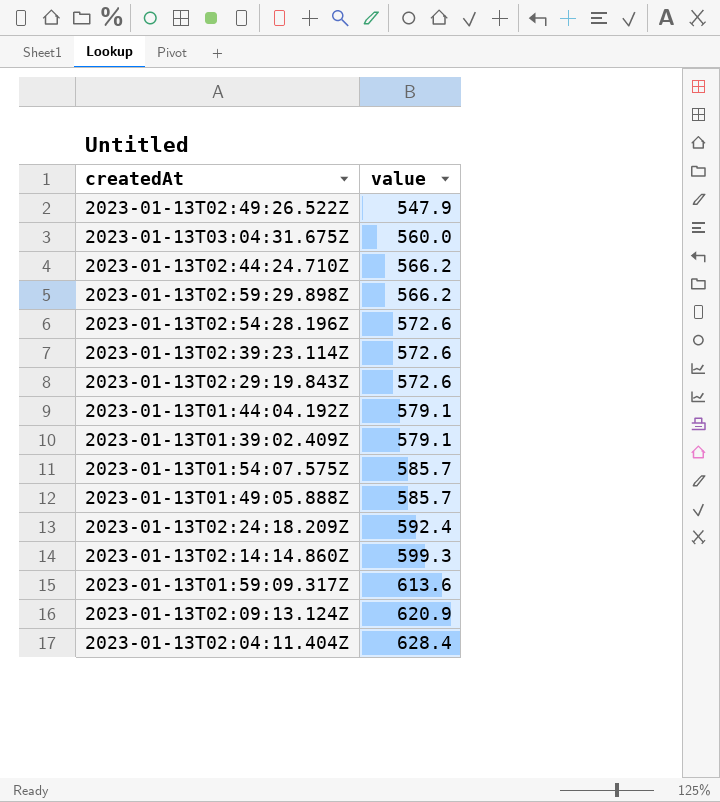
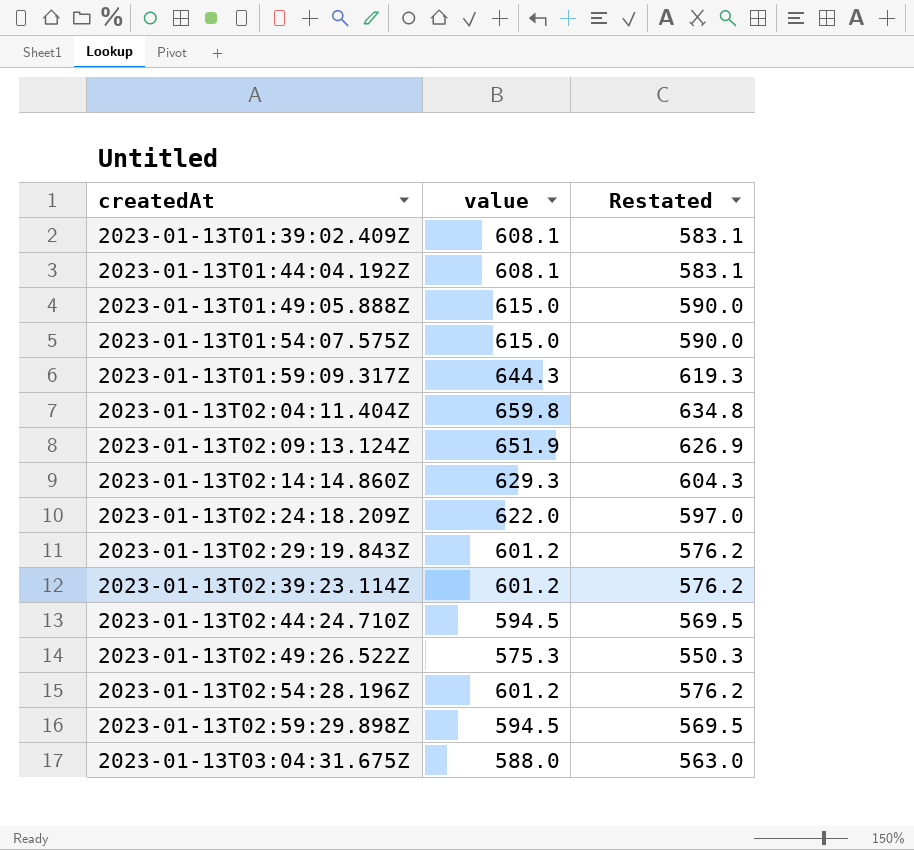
row order: value ascending -> createdAt ascending
column Restated | formula: none -> [value] - 25
2023-01-13T01:39:02.409Z | value: 579.1 -> 608.1
2023-01-13T01:44:04.192Z | value: 579.1 -> 608.1
2023-01-13T01:49:05.888Z | value: 585.7 -> 615.0
2023-01-13T01:54:07.575Z | value: 585.7 -> 615.0
2023-01-13T01:59:09.317Z | value: 613.6 -> 644.3
2023-01-13T02:04:11.404Z | value: 628.4 -> 659.8
2023-01-13T02:09:13.124Z | value: 620.9 -> 651.9
2023-01-13T02:14:14.860Z | value: 599.3 -> 629.3
2023-01-13T02:24:18.209Z | value: 592.4 -> 622.0
2023-01-13T02:29:19.843Z | value: 572.6 -> 601.2
2023-01-13T02:39:23.114Z | value: 572.6 -> 601.2
2023-01-13T02:44:24.710Z | value: 566.2 -> 594.5
2023-01-13T02:49:26.522Z | value: 547.9 -> 575.3
2023-01-13T02:54:28.196Z | value: 572.6 -> 601.2
2023-01-13T02:59:29.898Z | value: 566.2 -> 594.5
2023-01-13T03:04:31.675Z | value: 560.0 -> 588.0

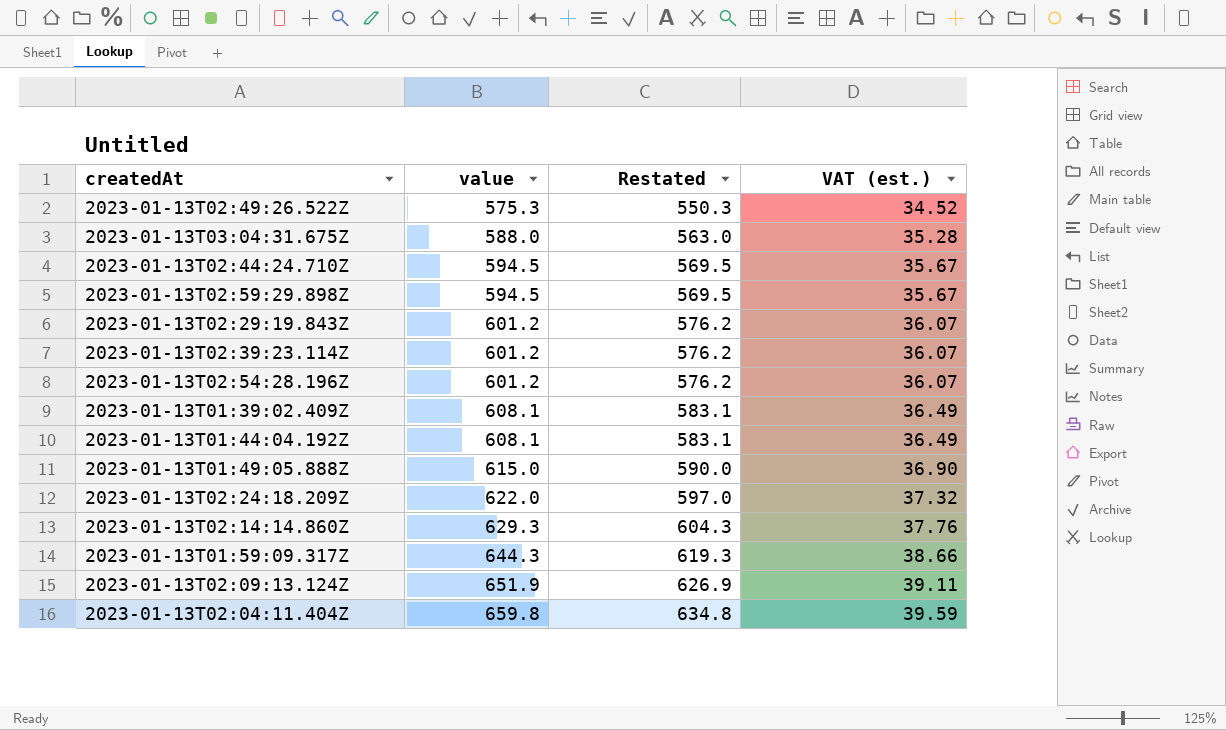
row order: createdAt ascending -> value ascending
column VAT (est.) | formula: none -> [value] * 0.06
row 2023-01-13T01:54:07.575Z: 615.0 | 590.0 -> none

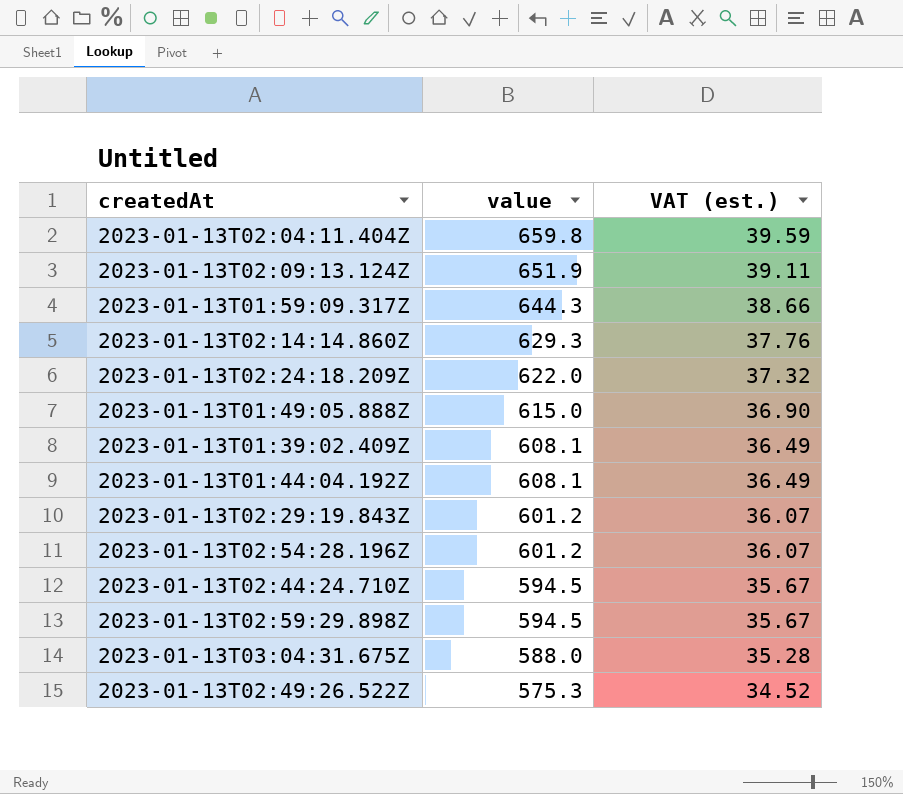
row order: value ascending -> value descending
column Restated | formula: [value] - 25 -> none
row 2023-01-13T02:39:23.114Z: 601.2 | 576.2 | 36.07 -> none

